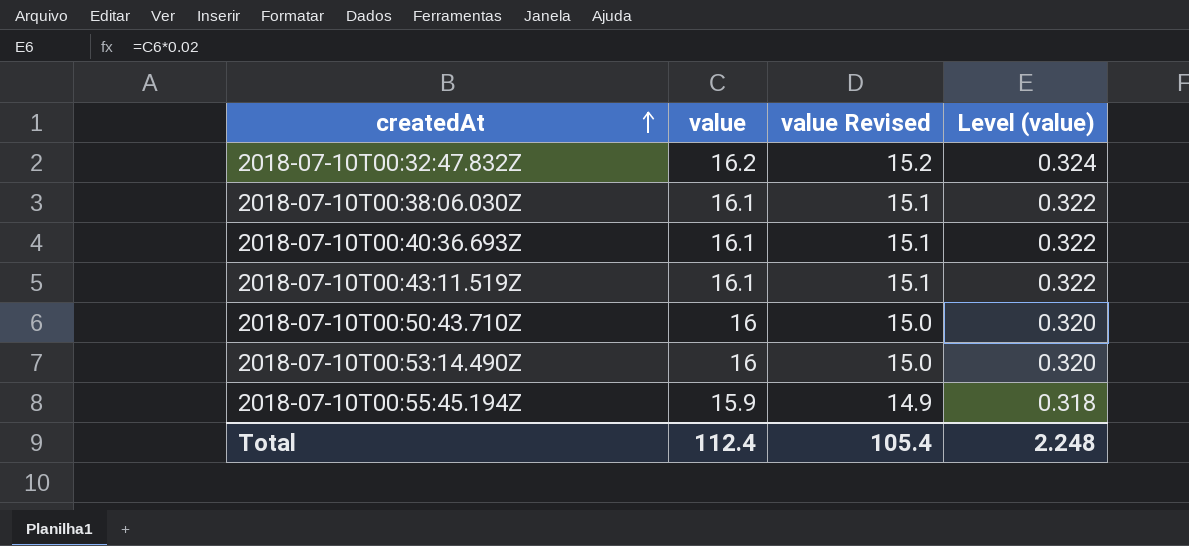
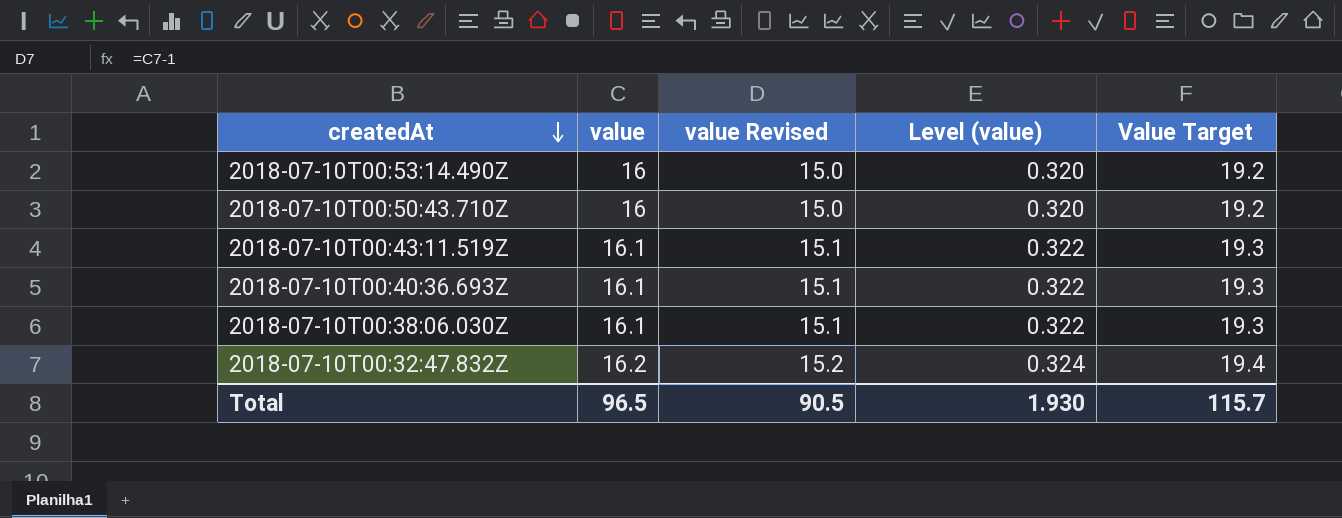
row order: createdAt ascending -> createdAt descending
column Value Target | formula: none -> [value] * 1.2
row 2018-07-10T00:55:45.194Z: 15.9 | 14.9 | 0.318 -> none
Total | value: 112.4 -> 96.5
Total | value Revised: 105.4 -> 90.5
Total | Level (value): 2.248 -> 1.930

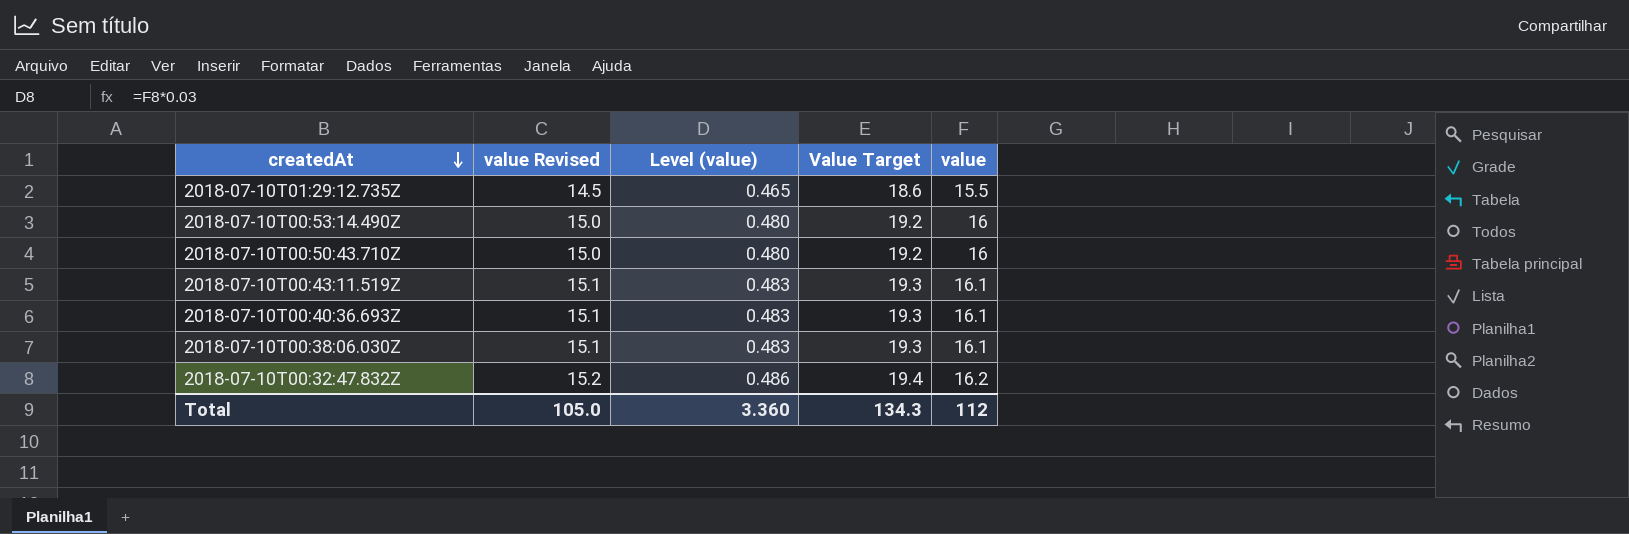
column Level (value) | formula: [value] * 0.02 -> [value] * 0.03
column value | position: 2 -> 5
row 2018-07-10T01:29:12.735Z: none -> 14.5 | 0.465 | 18.6 | 15.5
Total | value Revised: 90.5 -> 105.0
Total | Level (value): 1.930 -> 3.360
Total | Value Target: 115.7 -> 134.3
Total | value: 96.5 -> 112

